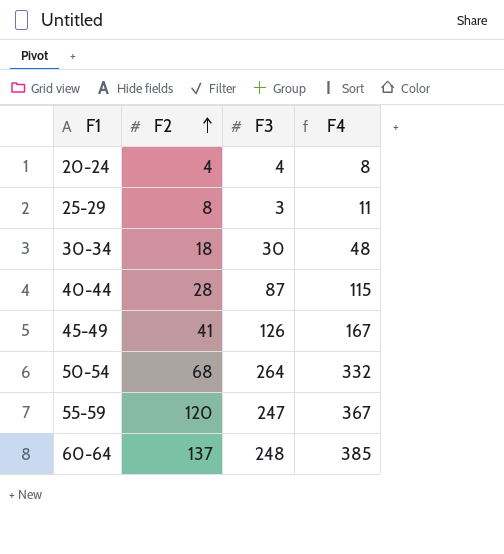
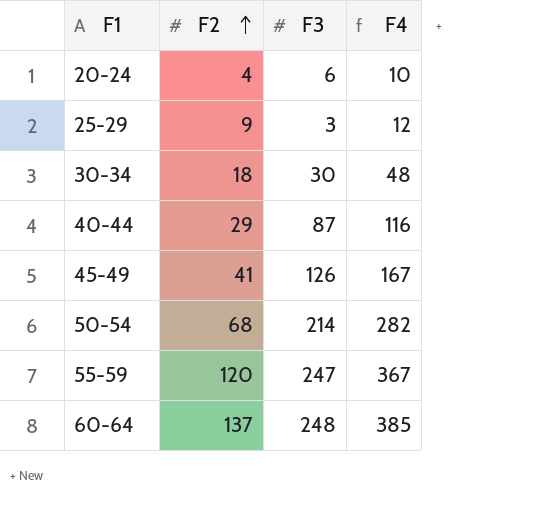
20-24 | F3: 4 -> 6
20-24 | F4: 8 -> 10
25-29 | F2: 8 -> 9
25-29 | F4: 11 -> 12
40-44 | F2: 28 -> 29
40-44 | F4: 115 -> 116
50-54 | F3: 264 -> 214
50-54 | F4: 332 -> 282

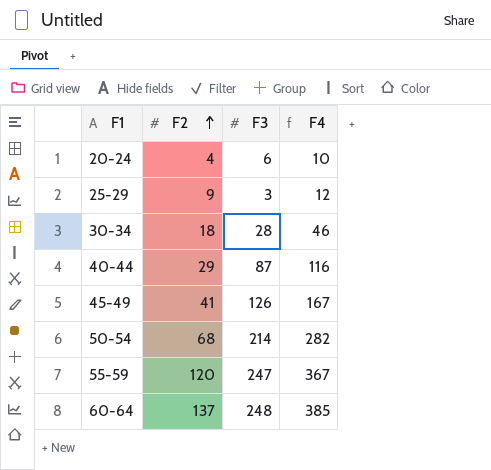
30-34 | F3: 30 -> 28
30-34 | F4: 48 -> 46

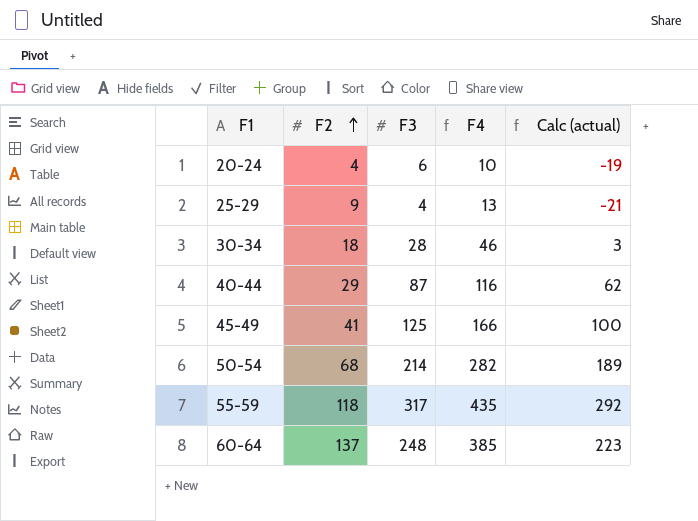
column Calc (actual) | formula: none -> [F3] - 25
25-29 | F3: 3 -> 4
25-29 | F4: 12 -> 13
45-49 | F3: 126 -> 125
45-49 | F4: 167 -> 166
55-59 | F2: 120 -> 118
55-59 | F3: 247 -> 317
55-59 | F4: 367 -> 435

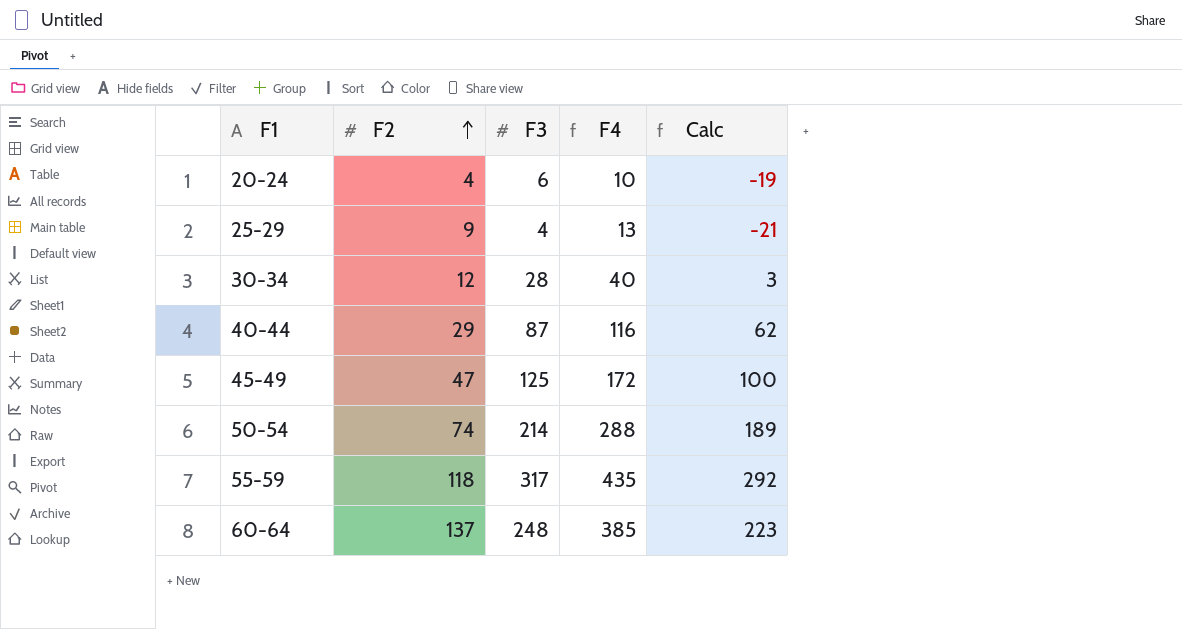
column name: Calc (actual) -> Calc
30-34 | F2: 18 -> 12
30-34 | F4: 46 -> 40
45-49 | F2: 41 -> 47
45-49 | F4: 166 -> 172
50-54 | F2: 68 -> 74
50-54 | F4: 282 -> 288

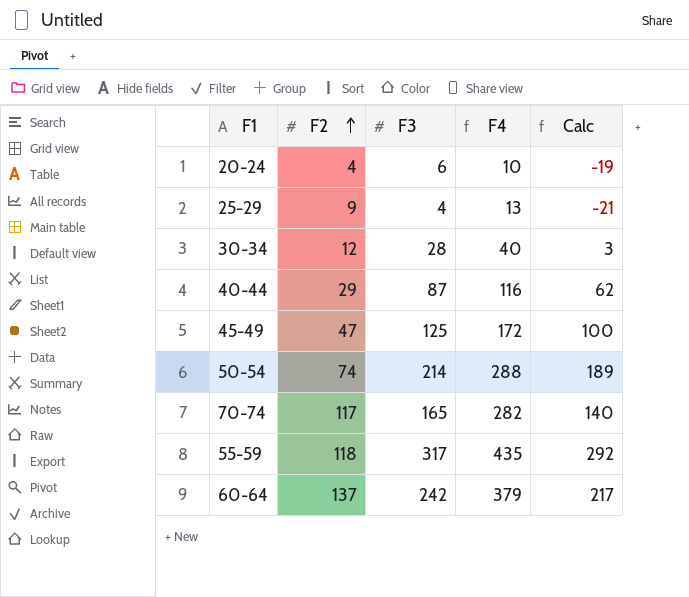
row 70-74: none -> 117 | 165 | 282 | 140
60-64 | F3: 248 -> 242
60-64 | F4: 385 -> 379
60-64 | Calc: 223 -> 217

